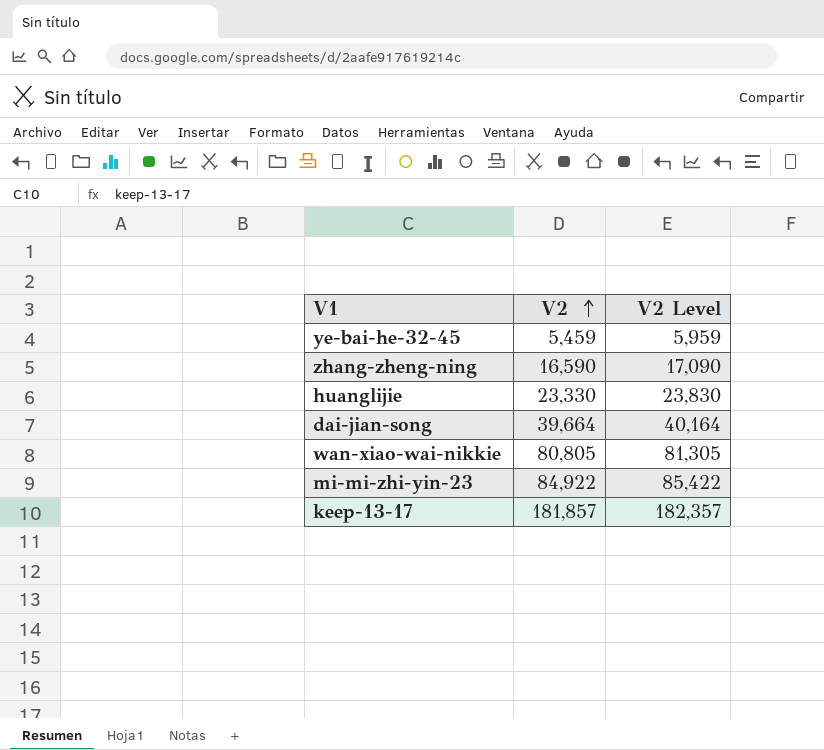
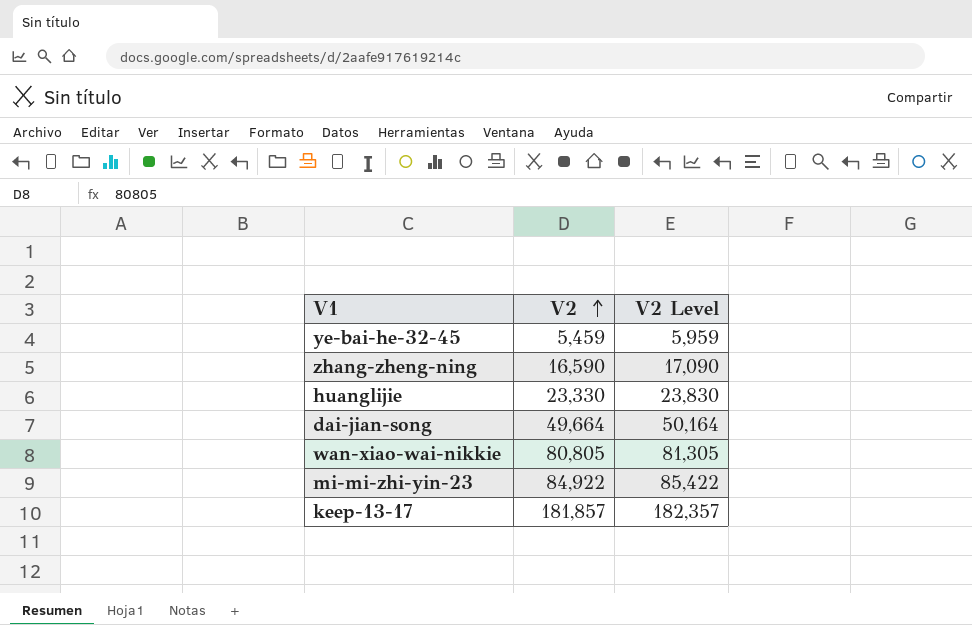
dai-jian-song | V2: 39,664 -> 49,664
dai-jian-song | V2 Level: 40,164 -> 50,164

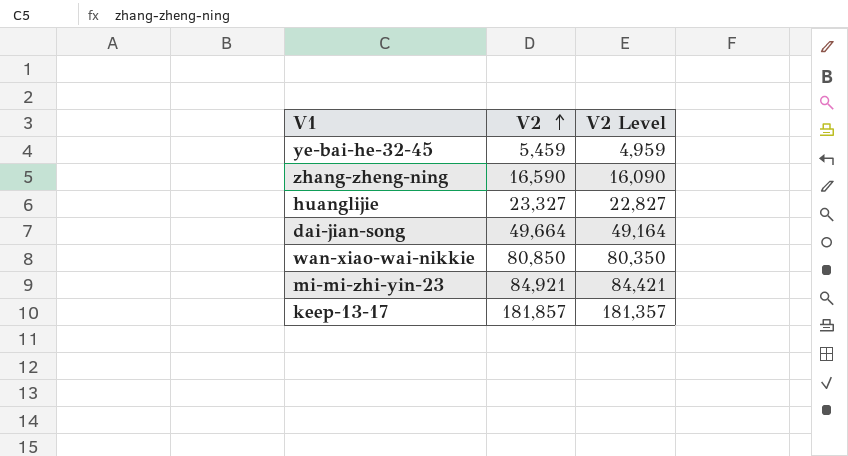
column V2 Level | formula: [V2] + 500 -> [V2] - 500
huanglijie | V2: 23,330 -> 23,327
wan-xiao-wai-nikkie | V2: 80,805 -> 80,850
mi-mi-zhi-yin-23 | V2: 84,922 -> 84,921

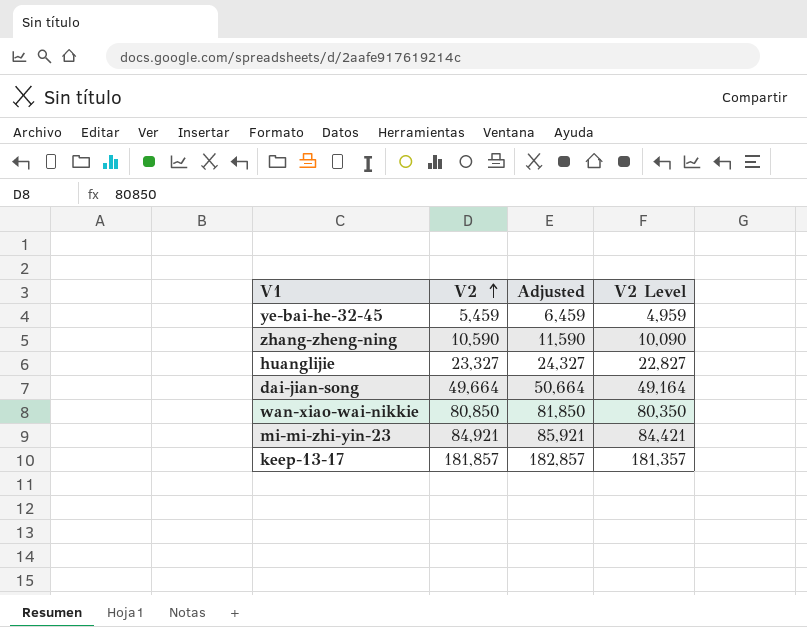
column Adjusted | formula: none -> [V2] + 1000
zhang-zheng-ning | V2: 16,590 -> 10,590
zhang-zheng-ning | V2 Level: 16,090 -> 10,090

